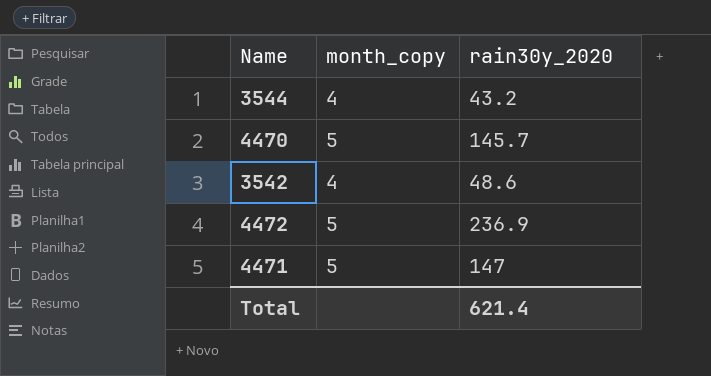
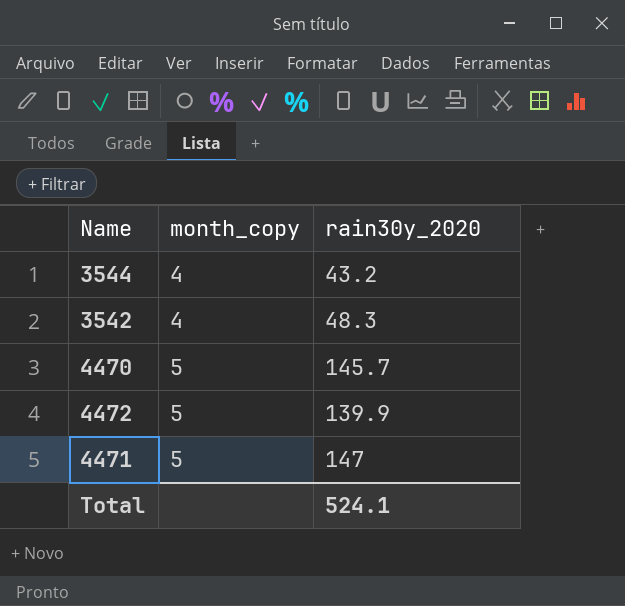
row order: none -> month_copy ascending
3542 | rain30y_2020: 48.6 -> 48.3
4472 | rain30y_2020: 236.9 -> 139.9
Total | rain30y_2020: 621.4 -> 524.1

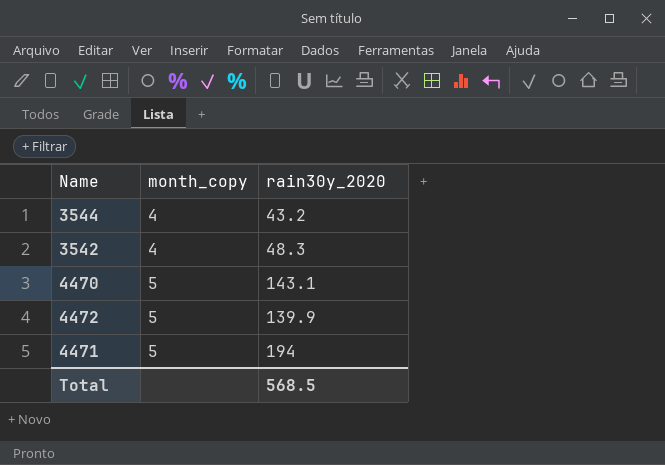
4470 | rain30y_2020: 145.7 -> 143.1
4471 | rain30y_2020: 147 -> 194
Total | rain30y_2020: 524.1 -> 568.5

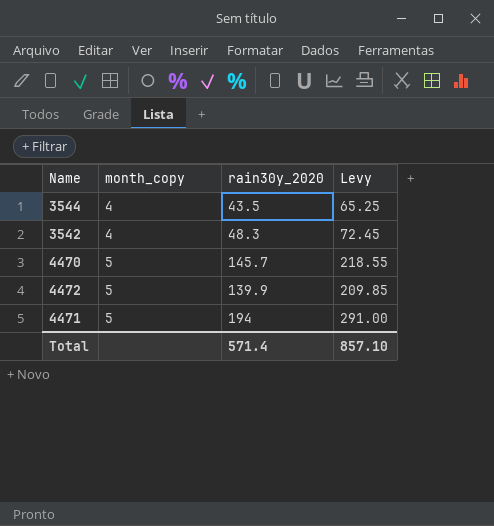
column Levy | formula: none -> [rain30y_2020] * 1.5
3544 | rain30y_2020: 43.2 -> 43.5
4470 | rain30y_2020: 143.1 -> 145.7
Total | rain30y_2020: 568.5 -> 571.4

